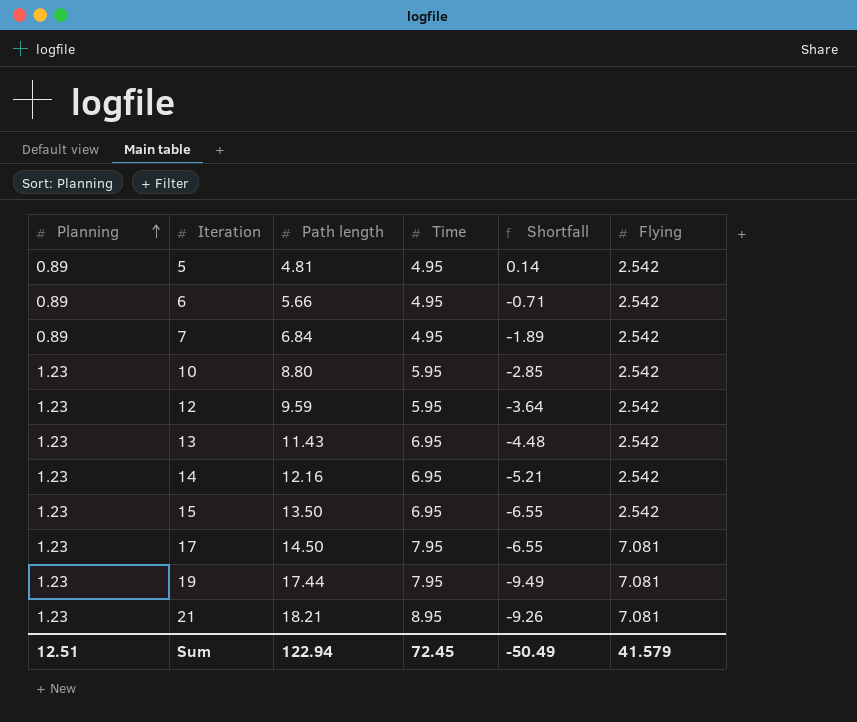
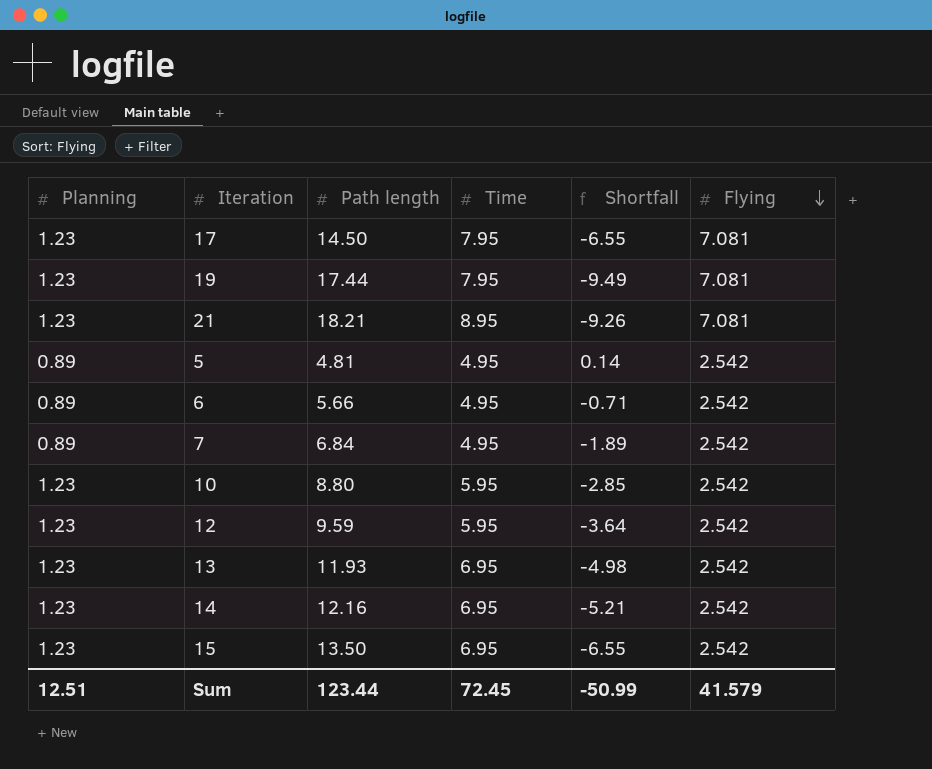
row order: Planning ascending -> Flying descending
13 | Path length: 11.43 -> 11.93
13 | Shortfall: -4.48 -> -4.98
Sum | Path length: 122.94 -> 123.44
Sum | Shortfall: -50.49 -> -50.99

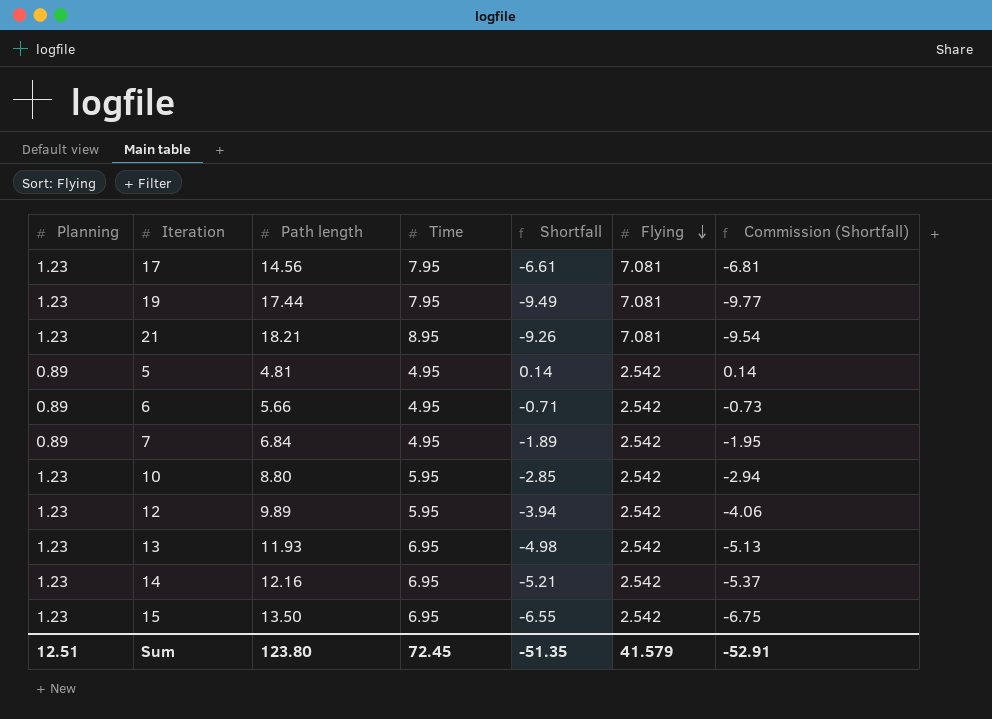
column Commission (Shortfall) | formula: none -> [Shortfall] * 1.03
17 | Path length: 14.50 -> 14.56
17 | Shortfall: -6.55 -> -6.61
12 | Path length: 9.59 -> 9.89
12 | Shortfall: -3.64 -> -3.94
Sum | Path length: 123.44 -> 123.80
Sum | Shortfall: -50.99 -> -51.35

